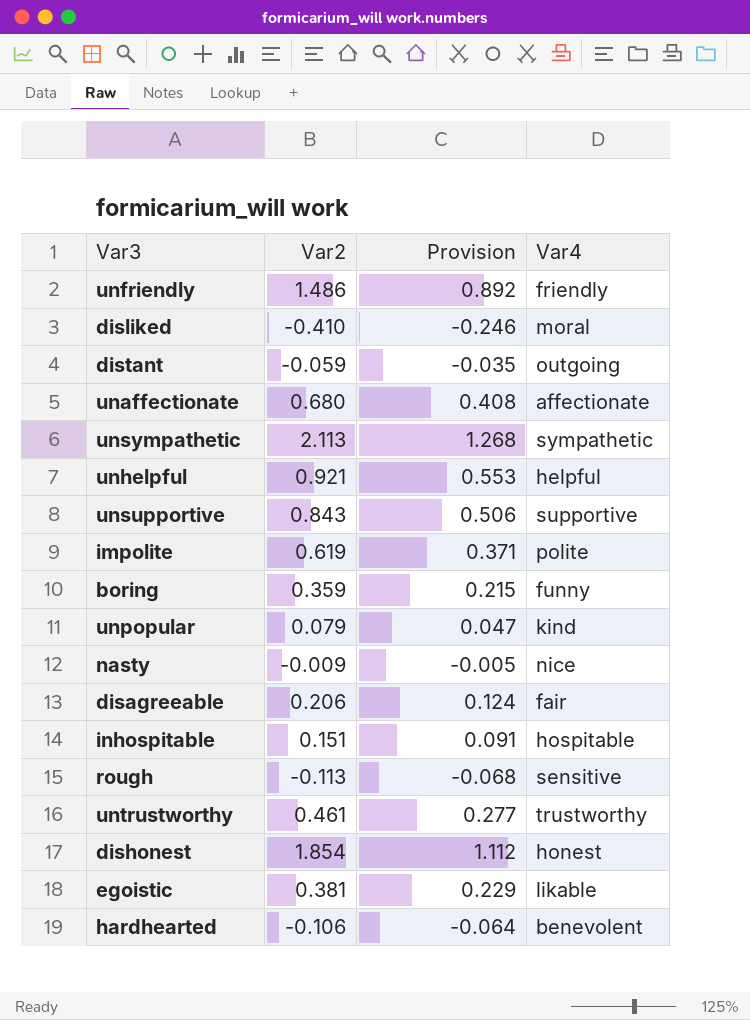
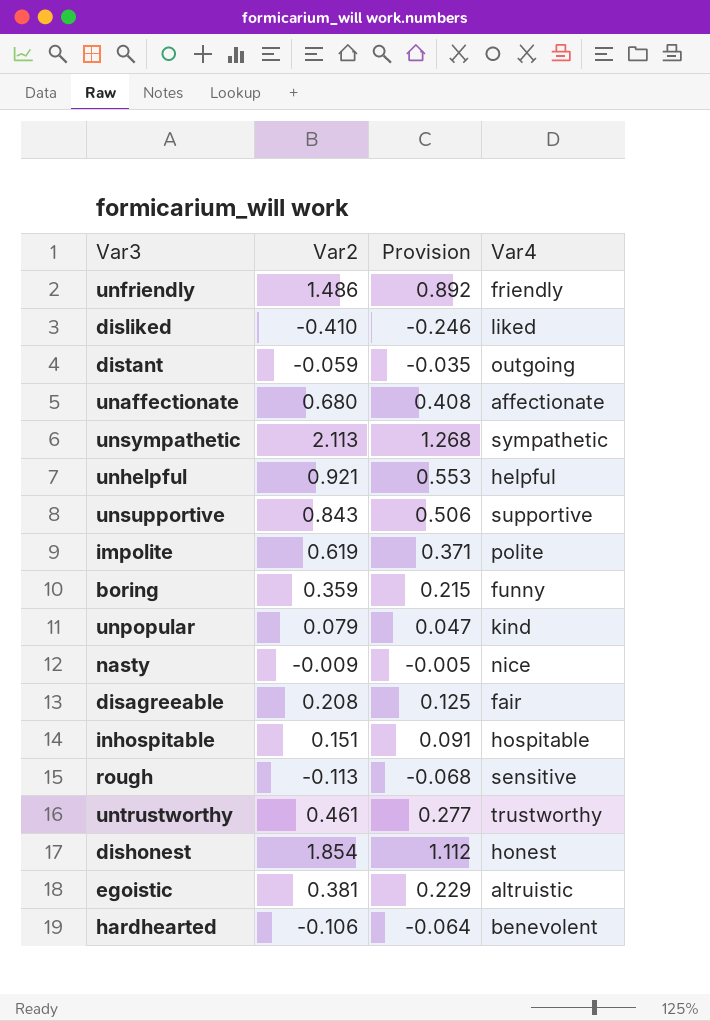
disliked | Var4: moral -> liked
disagreeable | Var2: 0.206 -> 0.208
disagreeable | Provision: 0.124 -> 0.125
egoistic | Var4: likable -> altruistic

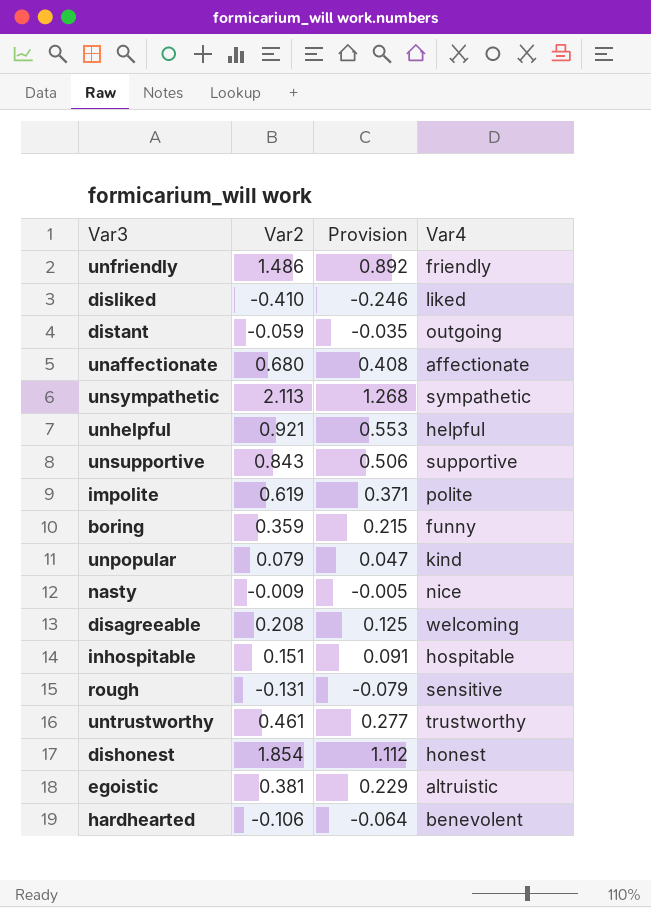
disagreeable | Var4: fair -> welcoming
rough | Var2: -0.113 -> -0.131
rough | Provision: -0.068 -> -0.079

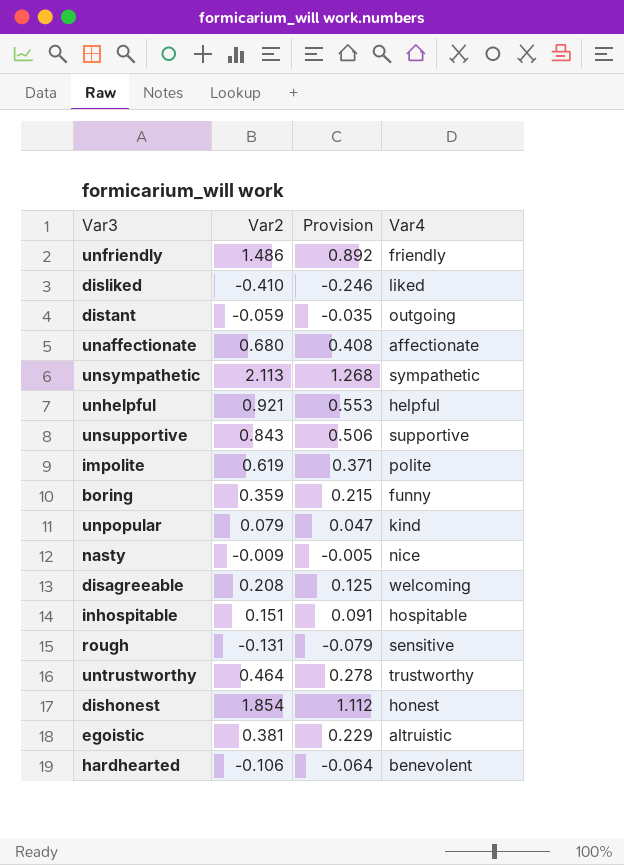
untrustworthy | Var2: 0.461 -> 0.464
untrustworthy | Provision: 0.277 -> 0.278

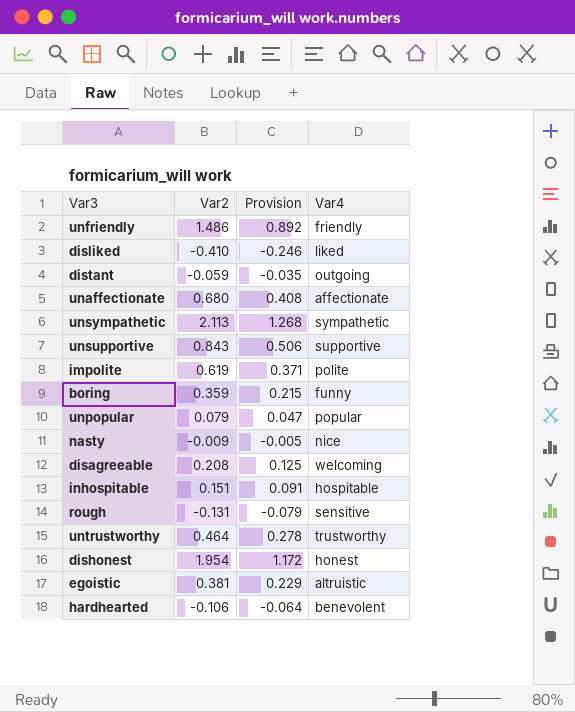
row unhelpful: 0.921 | 0.553 | helpful -> none
unpopular | Var4: kind -> popular
dishonest | Var2: 1.854 -> 1.954
dishonest | Provision: 1.112 -> 1.172

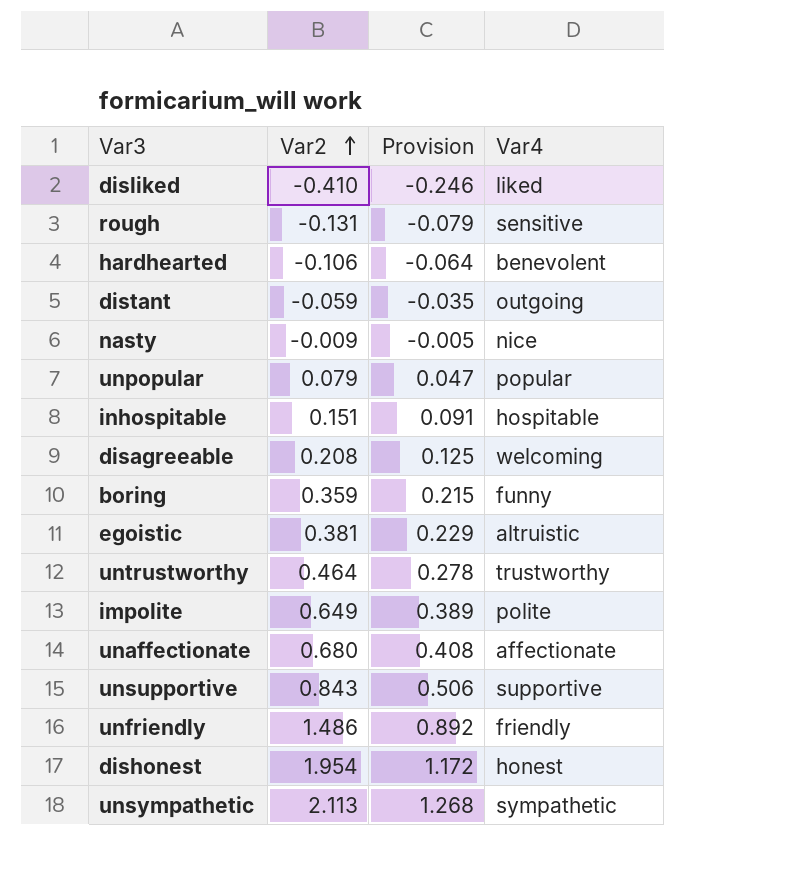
row order: none -> Var2 ascending
impolite | Var2: 0.619 -> 0.649
impolite | Provision: 0.371 -> 0.389

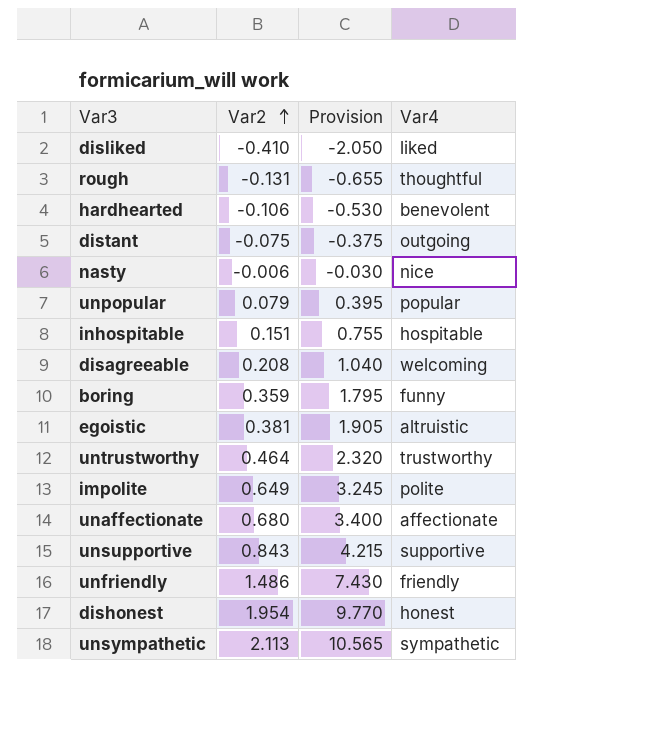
column Provision | formula: [Var2] * 0.6 -> [Var2] * 5
rough | Var4: sensitive -> thoughtful
distant | Var2: -0.059 -> -0.075
nasty | Var2: -0.009 -> -0.006

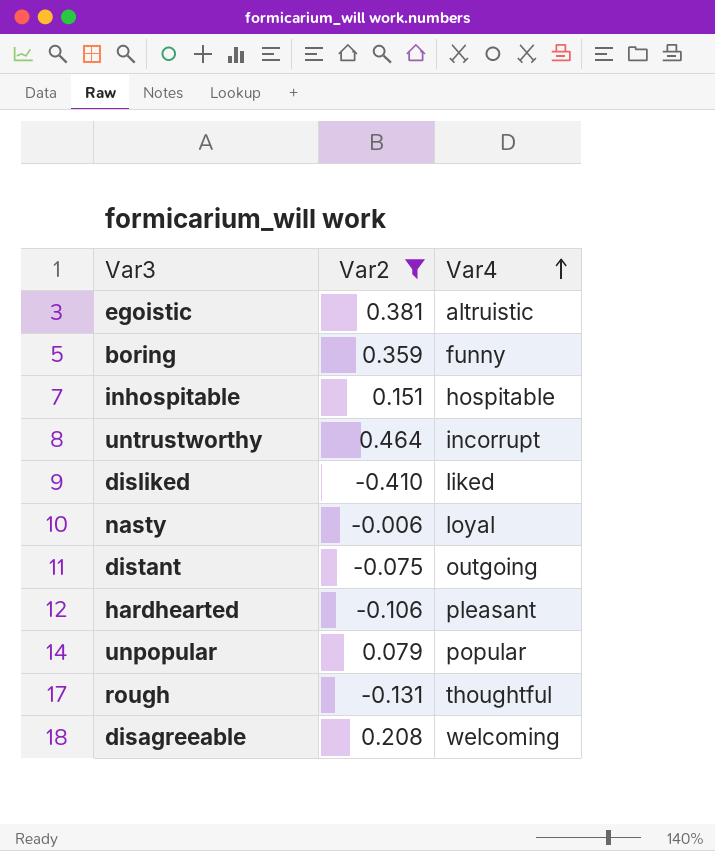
filter: none -> Var2 <= 0.464
row order: Var2 ascending -> Var4 ascending
column Provision | formula: [Var2] * 5 -> none
untrustworthy | Var4: trustworthy -> incorrupt
nasty | Var4: nice -> loyal
hardhearted | Var4: benevolent -> pleasant

